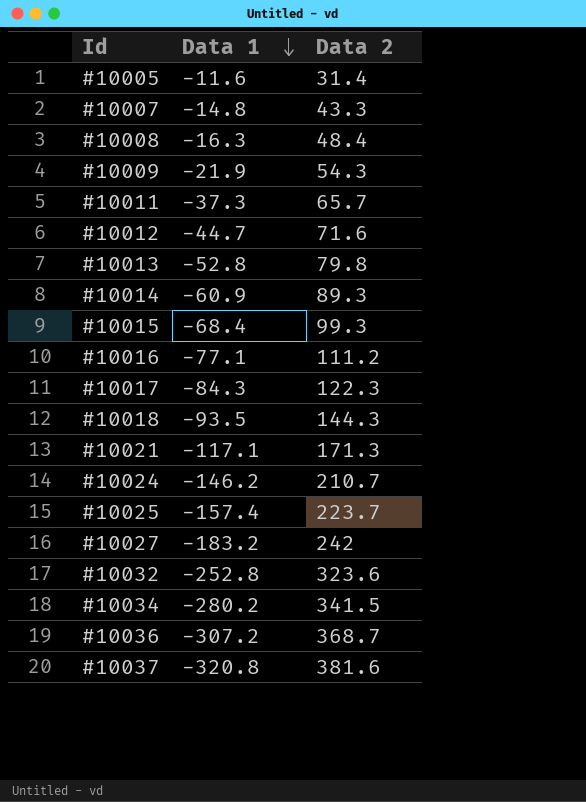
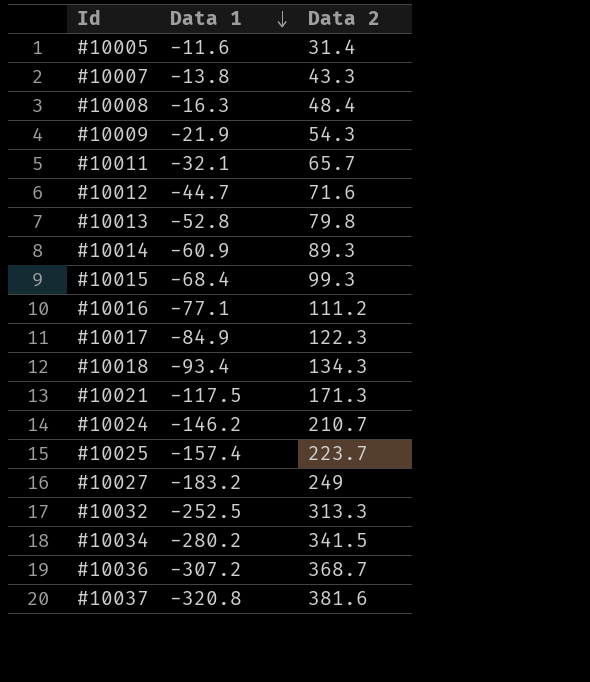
#10007 | Data 1: -14.8 -> -13.8
#10011 | Data 1: -37.3 -> -32.1
#10017 | Data 1: -84.3 -> -84.9
#10018 | Data 1: -93.5 -> -93.4
#10018 | Data 2: 144.3 -> 134.3
#10021 | Data 1: -117.1 -> -117.5
#10027 | Data 2: 242 -> 249
#10032 | Data 1: -252.8 -> -252.5
#10032 | Data 2: 323.6 -> 313.3

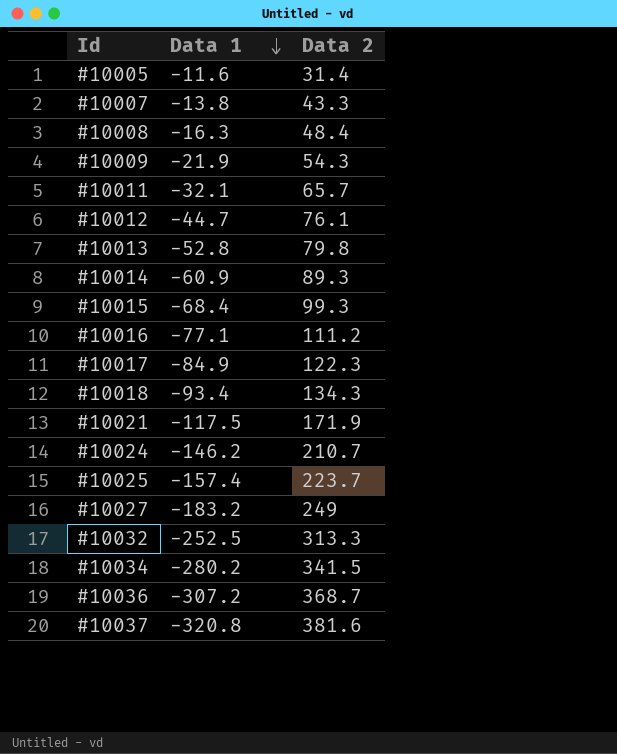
#10012 | Data 2: 71.6 -> 76.1
#10021 | Data 2: 171.3 -> 171.9

